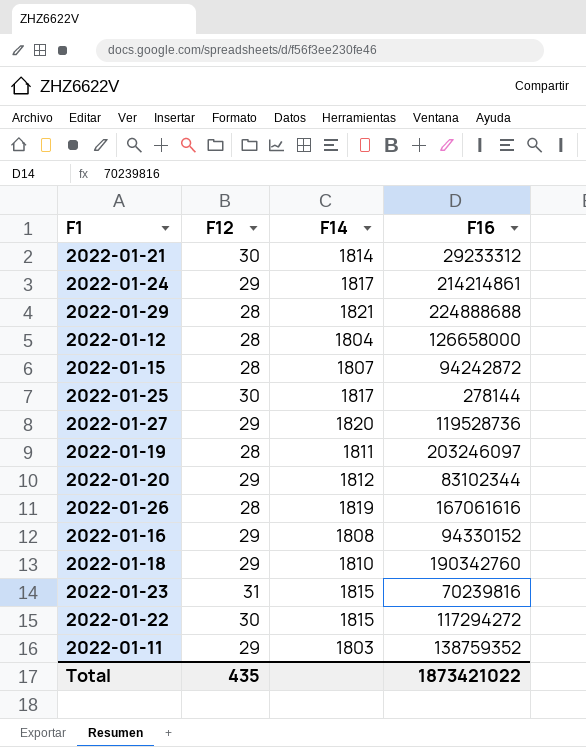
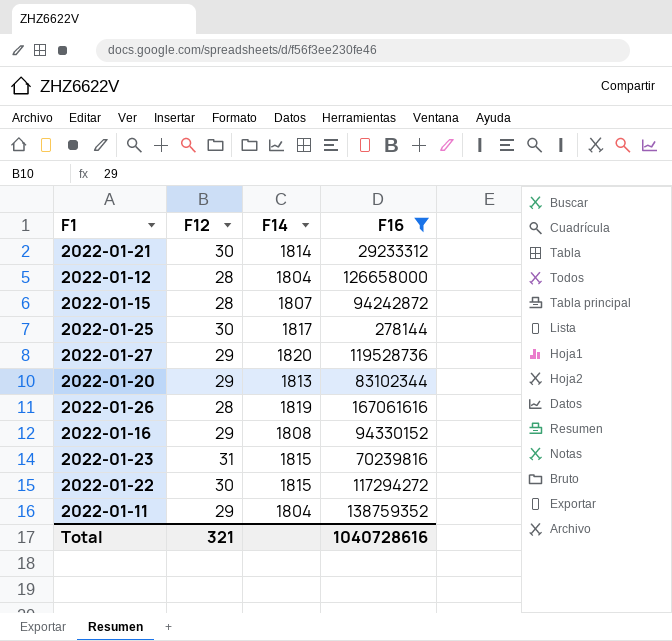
filter: none -> F16 <= 167061616
2022-01-20 | F14: 1812 -> 1813
2022-01-11 | F14: 1803 -> 1804
Total | F12: 435 -> 321
Total | F16: 1873421022 -> 1040728616

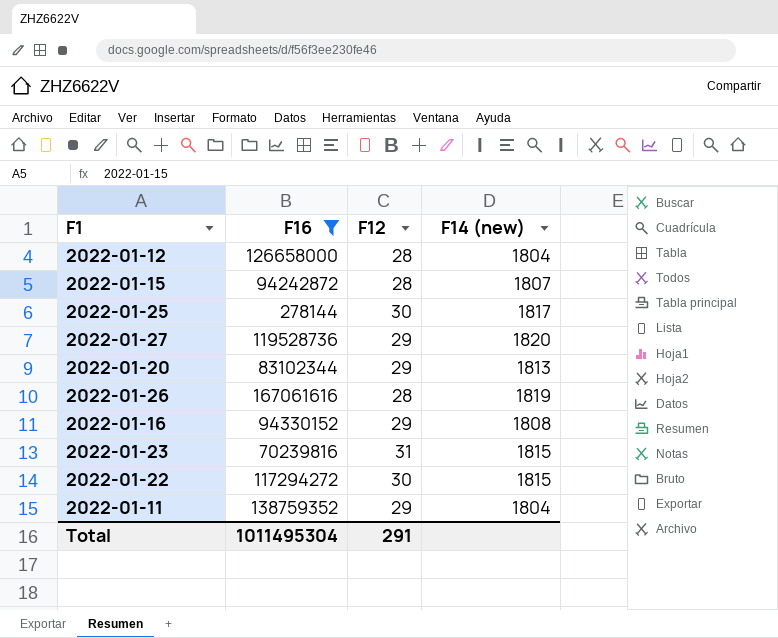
column F16 | position: 4 -> 2
column name: F14 -> F14 (new)
row 2022-01-21: 30 | 1814 | 29233312 -> none
Total | F16: 1040728616 -> 1011495304
Total | F12: 321 -> 291

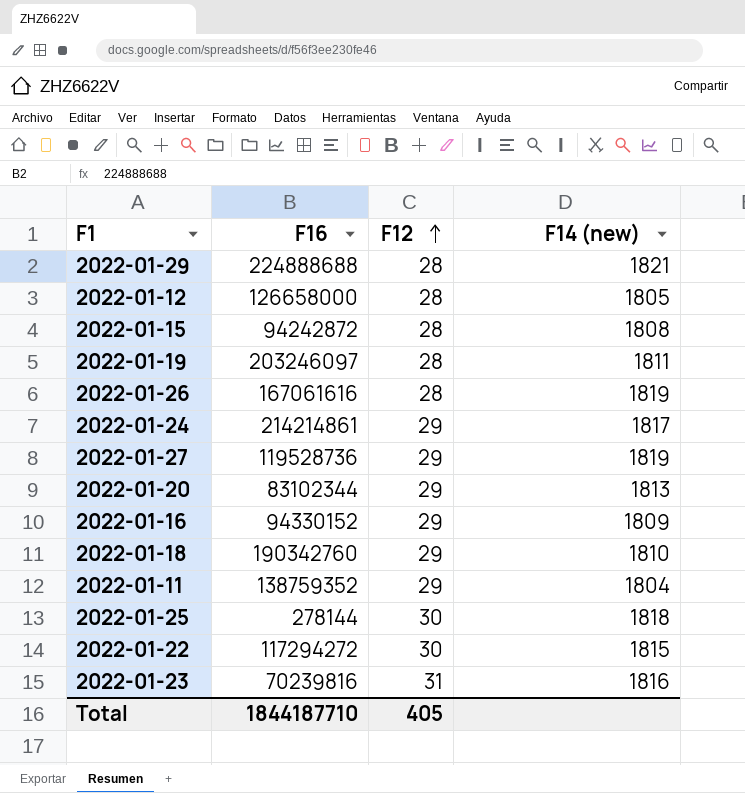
filter: F16 <= 167061616 -> none
row order: none -> F12 ascending
2022-01-12 | F14 (new): 1804 -> 1805
2022-01-15 | F14 (new): 1807 -> 1808
2022-01-27 | F14 (new): 1820 -> 1819
2022-01-16 | F14 (new): 1808 -> 1809
2022-01-25 | F14 (new): 1817 -> 1818
2022-01-23 | F14 (new): 1815 -> 1816
Total | F16: 1011495304 -> 1844187710
Total | F12: 291 -> 405

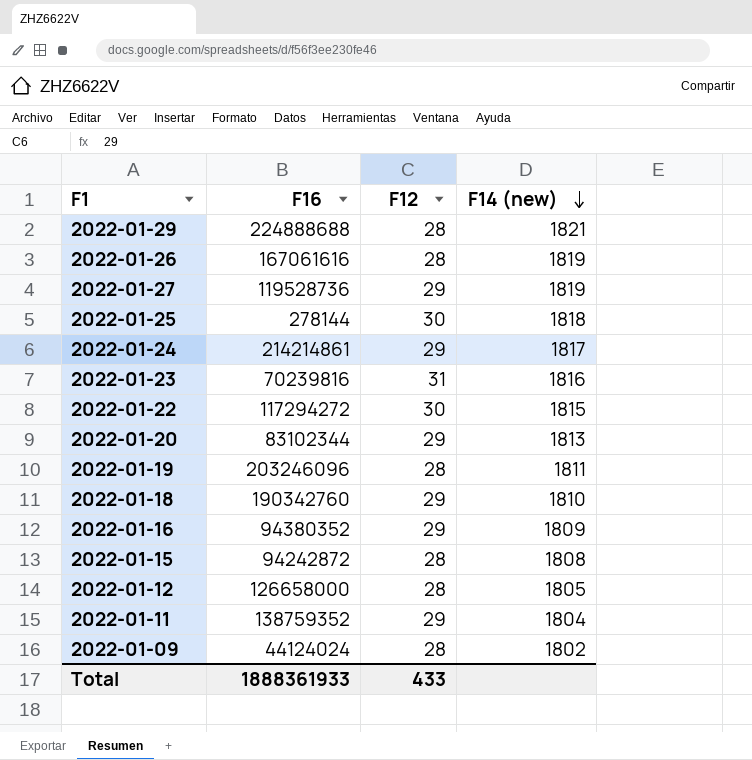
row order: F12 ascending -> F14 (new) descending
2022-01-19 | F16: 203246097 -> 203246096
2022-01-16 | F16: 94330152 -> 94380352
row 2022-01-09: none -> 44124024 | 28 | 1802
Total | F16: 1844187710 -> 1888361933
Total | F12: 405 -> 433

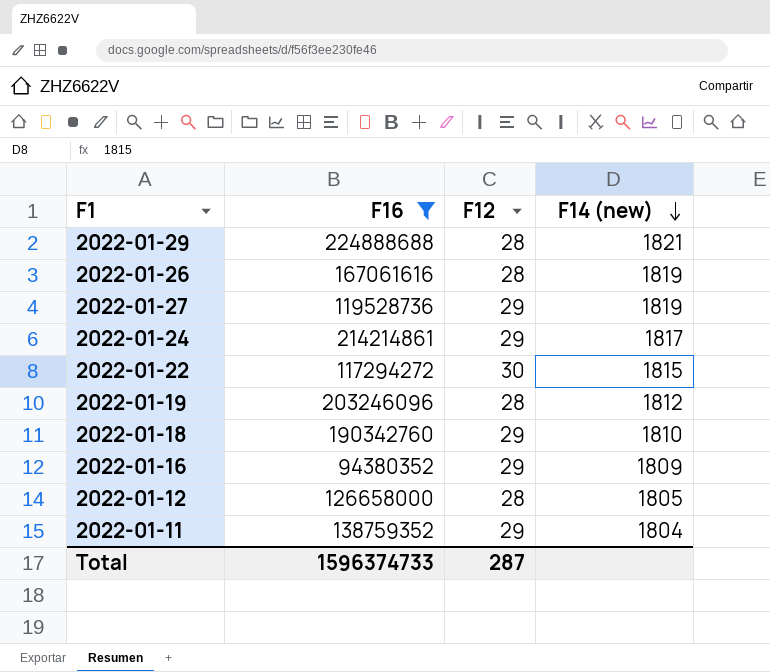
filter: none -> F16 >= 94380352
2022-01-19 | F14 (new): 1811 -> 1812
Total | F16: 1888361933 -> 1596374733
Total | F12: 433 -> 287

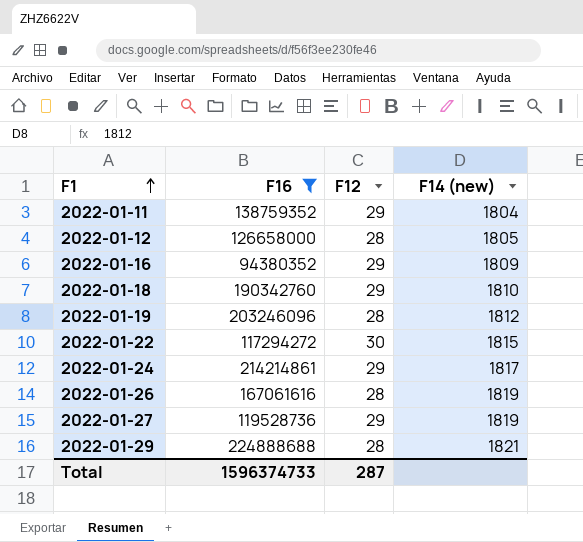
row order: F14 (new) descending -> F1 ascending

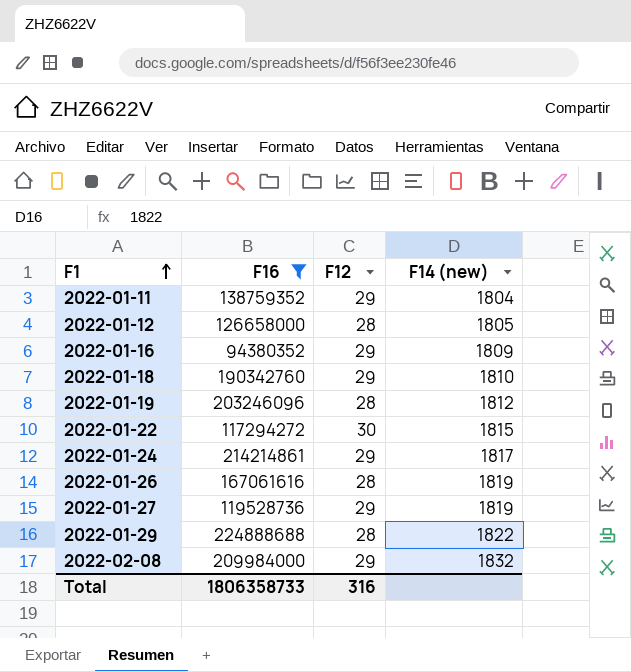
2022-01-29 | F14 (new): 1821 -> 1822
row 2022-02-08: none -> 209984000 | 29 | 1832
Total | F16: 1596374733 -> 1806358733
Total | F12: 287 -> 316

